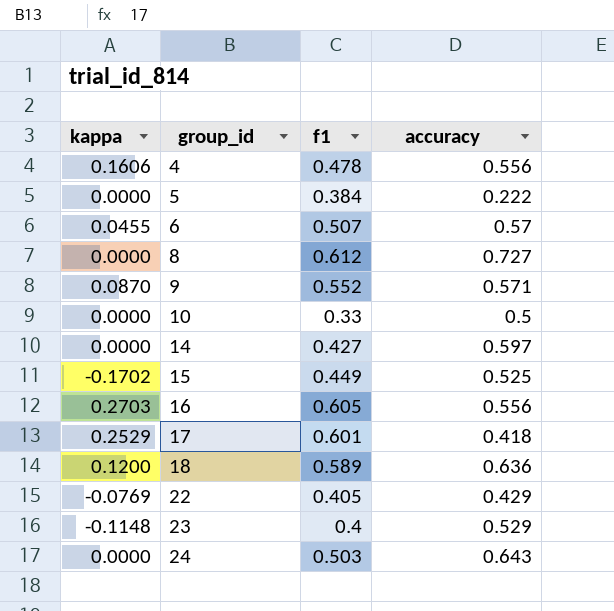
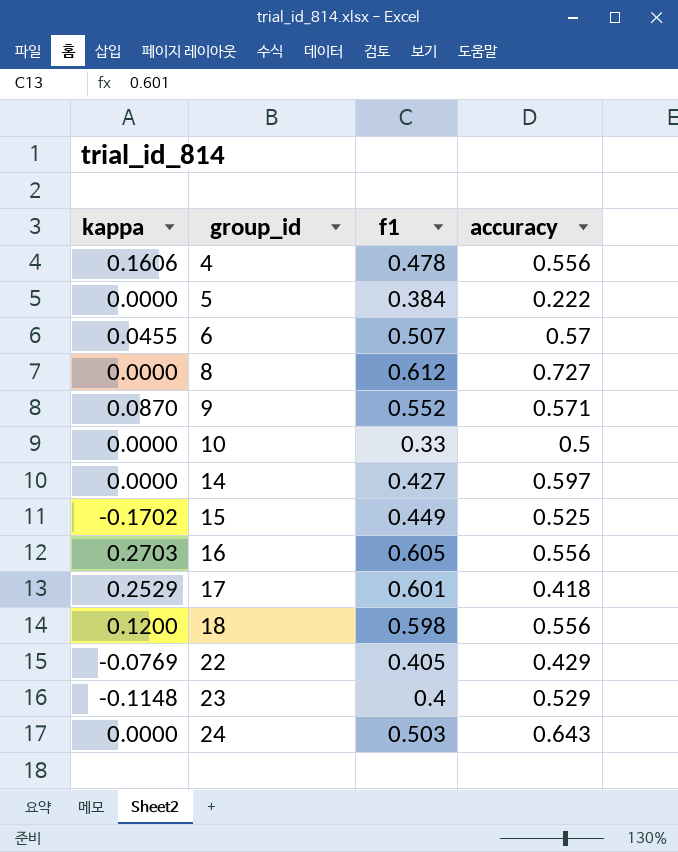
18 | f1: 0.589 -> 0.598
18 | accuracy: 0.636 -> 0.556

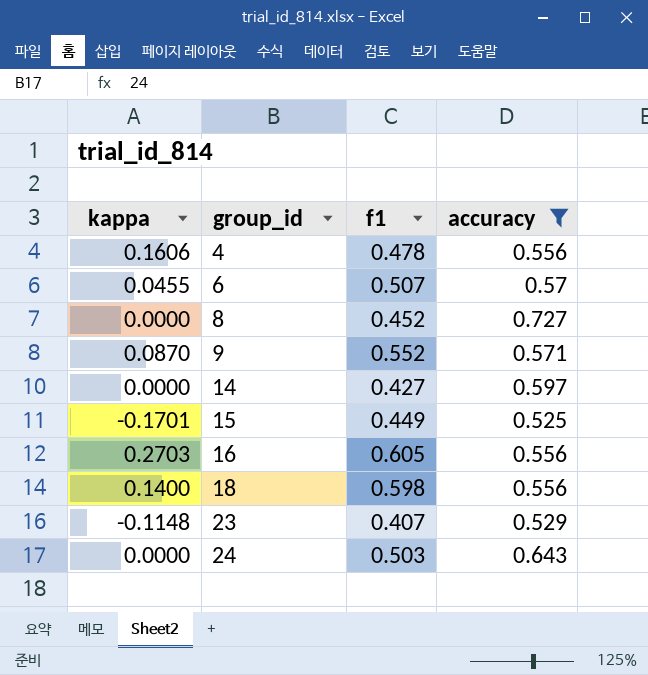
filter: none -> accuracy >= 0.525
8 | f1: 0.612 -> 0.452
15 | kappa: -0.1702 -> -0.1701
18 | kappa: 0.1200 -> 0.1400
23 | f1: 0.4 -> 0.407

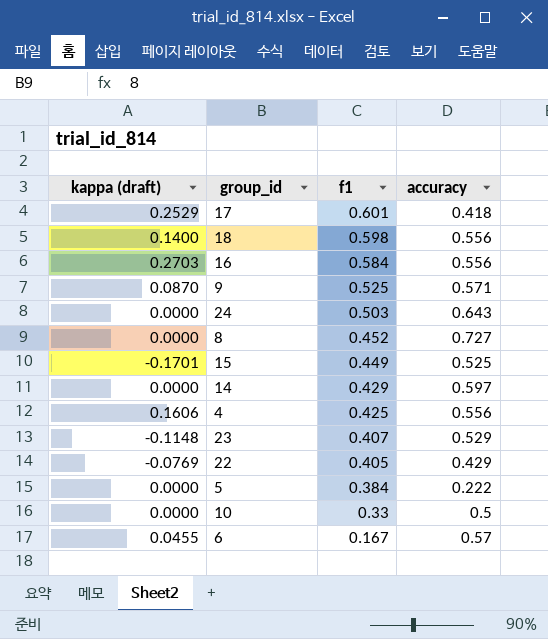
filter: accuracy >= 0.525 -> none
row order: group_id ascending -> f1 descending
column name: kappa -> kappa (draft)
16 | f1: 0.605 -> 0.584
9 | f1: 0.552 -> 0.525
14 | f1: 0.427 -> 0.429
4 | f1: 0.478 -> 0.425
6 | f1: 0.507 -> 0.167

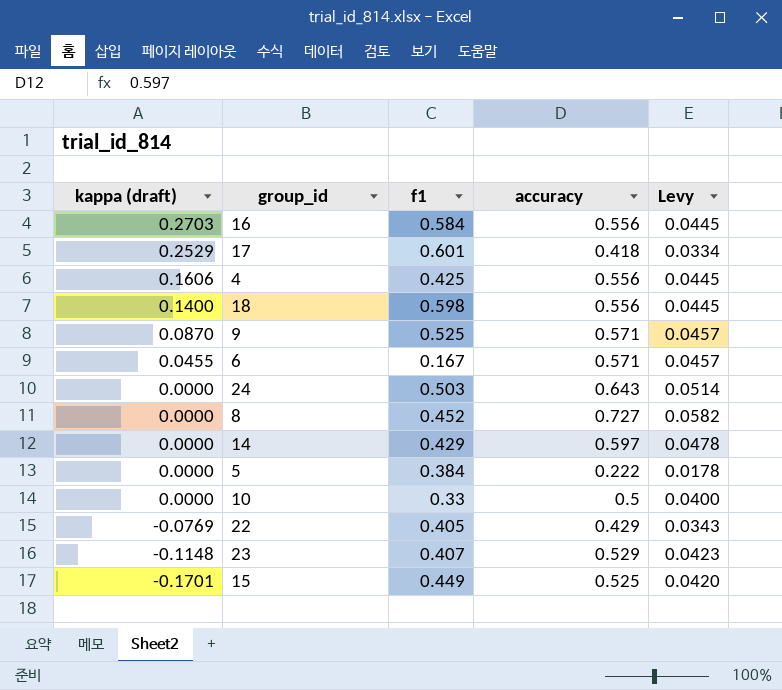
row order: f1 descending -> kappa (draft) descending
column Levy | formula: none -> [accuracy] * 0.08
6 | accuracy: 0.57 -> 0.571

